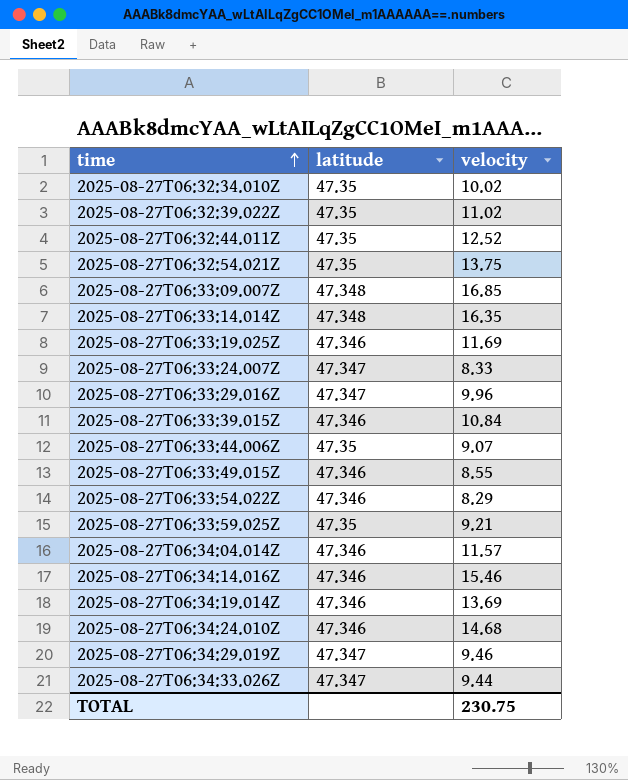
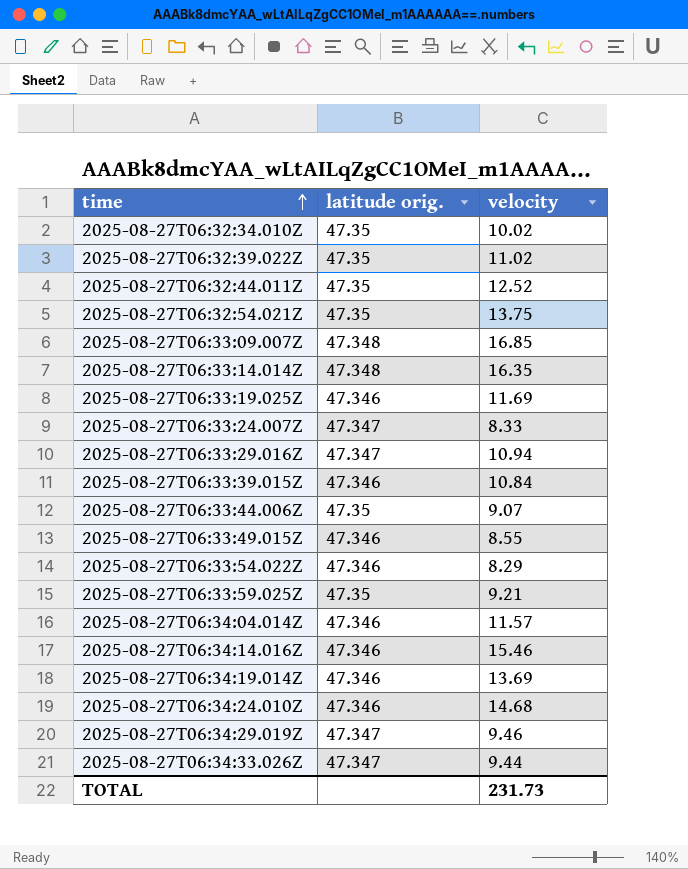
column name: latitude -> latitude orig.
2025-08-27T06:33:29.016Z | velocity: 9.96 -> 10.94
TOTAL | velocity: 230.75 -> 231.73

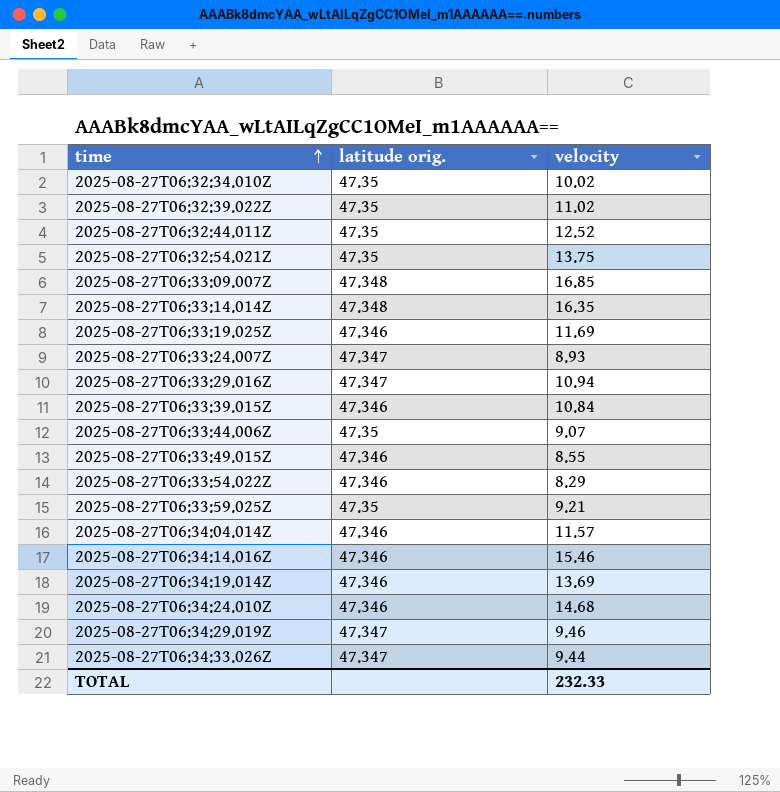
2025-08-27T06:33:24.007Z | velocity: 8.33 -> 8.93
TOTAL | velocity: 231.73 -> 232.33

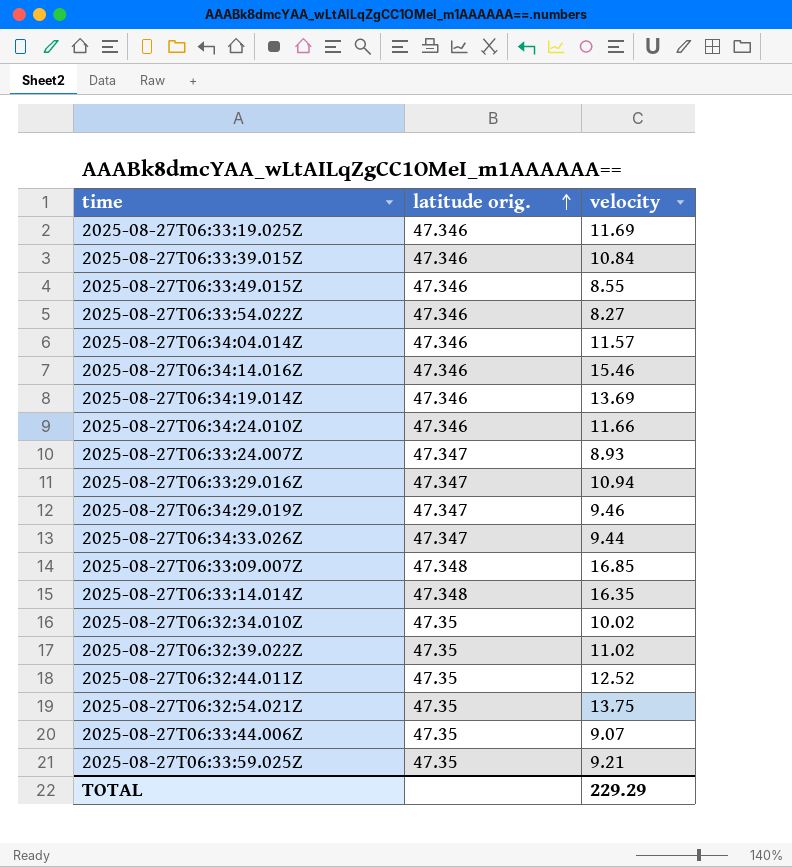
row order: time ascending -> latitude orig. ascending
2025-08-27T06:33:54.022Z | velocity: 8.29 -> 8.27
2025-08-27T06:34:24.010Z | velocity: 14.68 -> 11.66
TOTAL | velocity: 232.33 -> 229.29

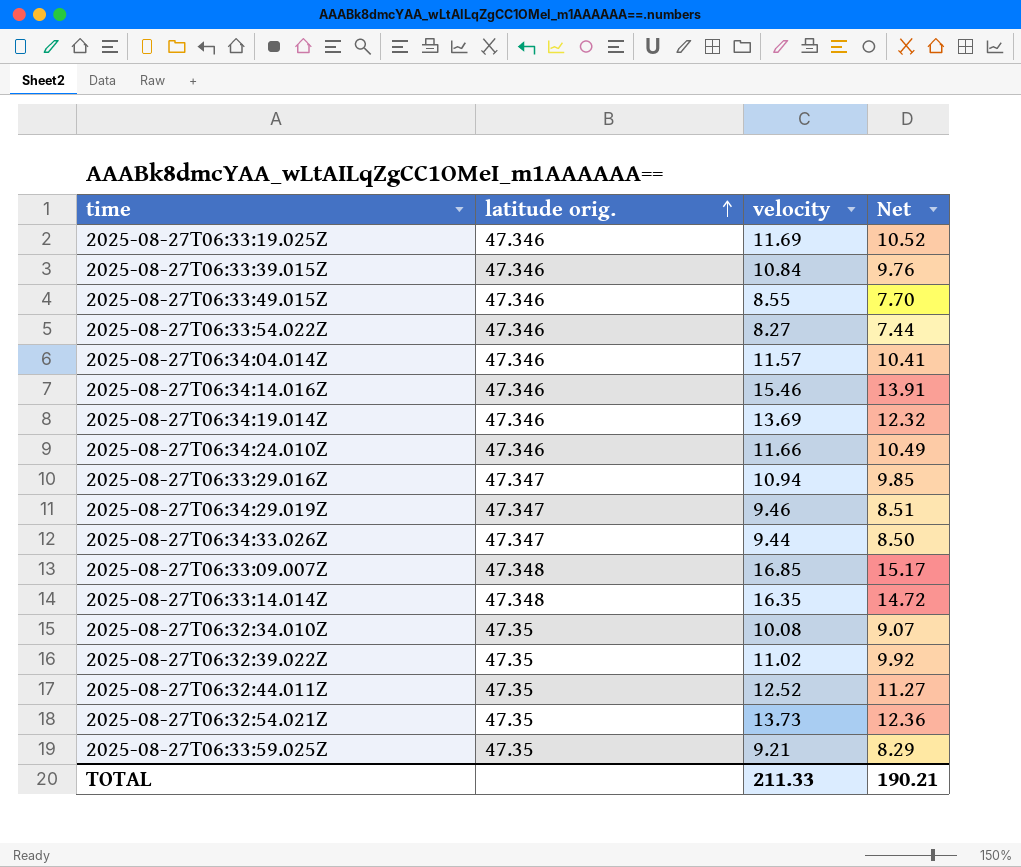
column Net | formula: none -> [velocity] * 0.9
row 2025-08-27T06:33:24.007Z: 47.347 | 8.93 -> none
row 2025-08-27T06:33:44.006Z: 47.35 | 9.07 -> none
2025-08-27T06:32:34.010Z | velocity: 10.02 -> 10.08
2025-08-27T06:32:54.021Z | velocity: 13.75 -> 13.73
TOTAL | velocity: 229.29 -> 211.33

